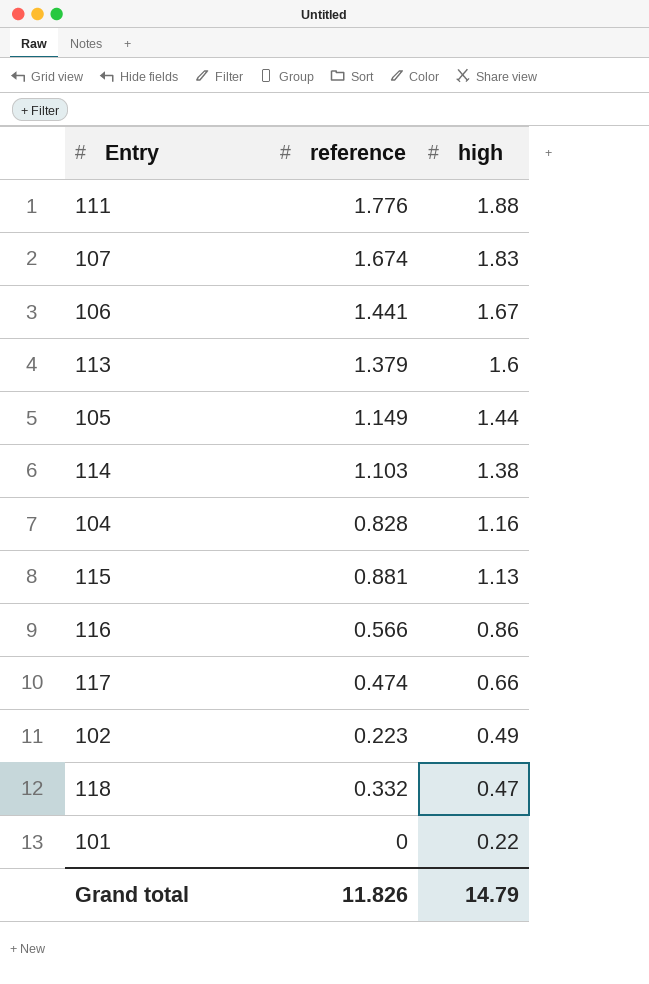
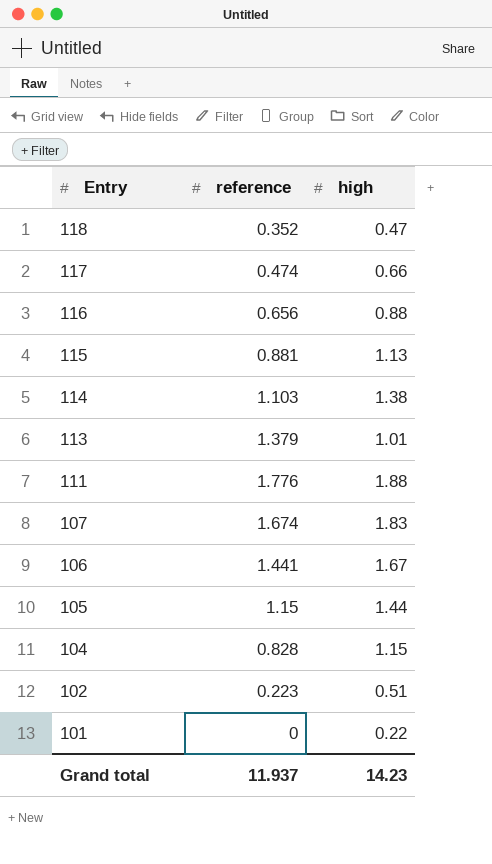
row order: high descending -> Entry descending
118 | reference: 0.332 -> 0.352
116 | reference: 0.566 -> 0.656
116 | high: 0.86 -> 0.88
113 | high: 1.6 -> 1.01
105 | reference: 1.149 -> 1.15
104 | high: 1.16 -> 1.15
102 | high: 0.49 -> 0.51
Grand total | reference: 11.826 -> 11.937
Grand total | high: 14.79 -> 14.23

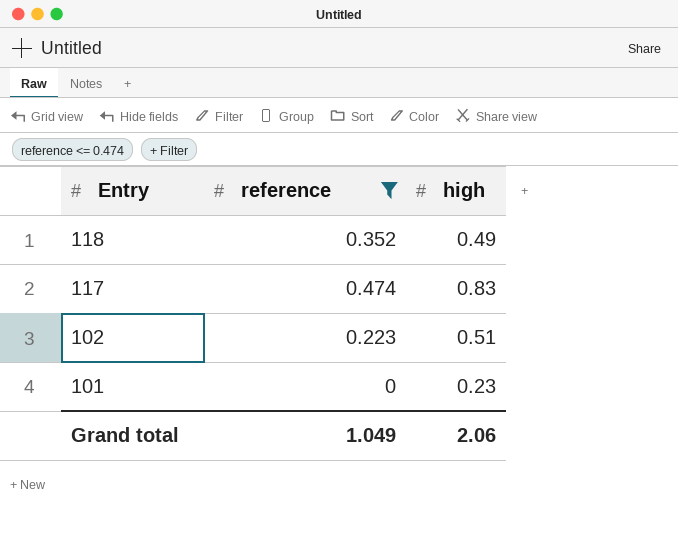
filter: none -> reference <= 0.474
118 | high: 0.47 -> 0.49
117 | high: 0.66 -> 0.83
101 | high: 0.22 -> 0.23
Grand total | reference: 11.937 -> 1.049
Grand total | high: 14.23 -> 2.06

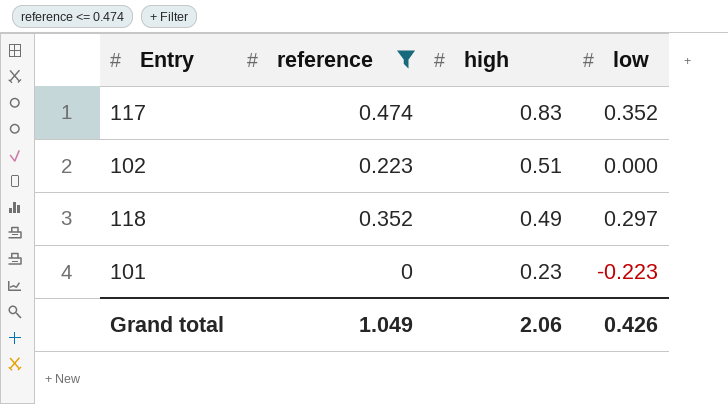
row order: Entry descending -> high descending
column low | position: none -> 4

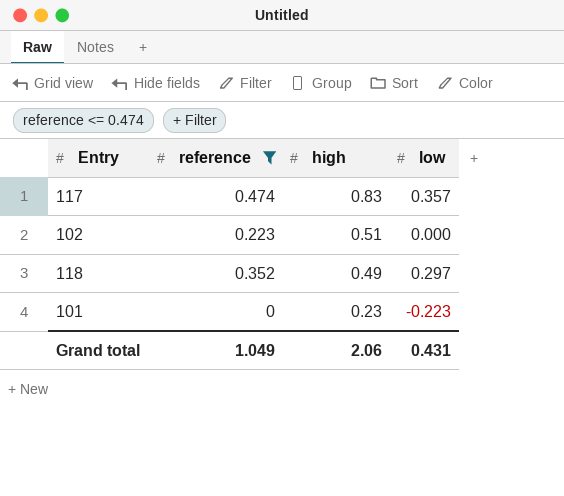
117 | low: 0.352 -> 0.357
Grand total | low: 0.426 -> 0.431

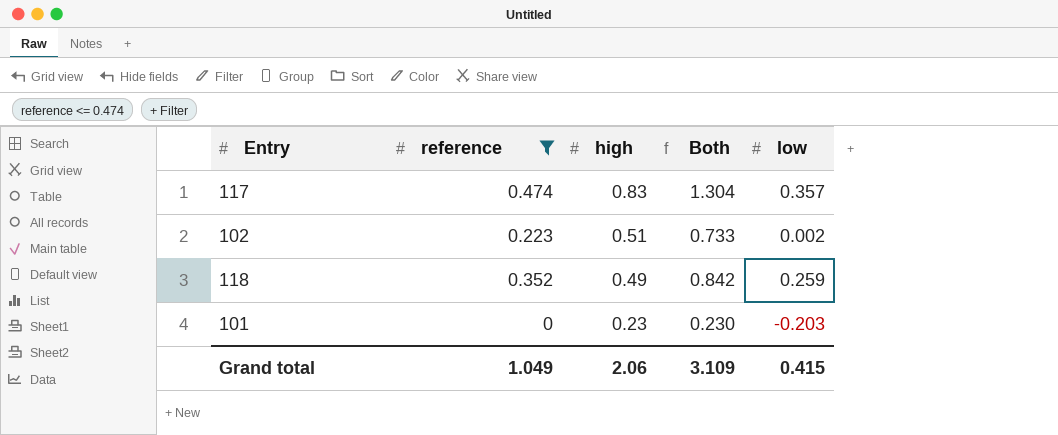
column Both | formula: none -> [reference] + [high]
102 | low: 0.000 -> 0.002
118 | low: 0.297 -> 0.259
101 | low: -0.223 -> -0.203
Grand total | low: 0.431 -> 0.415

